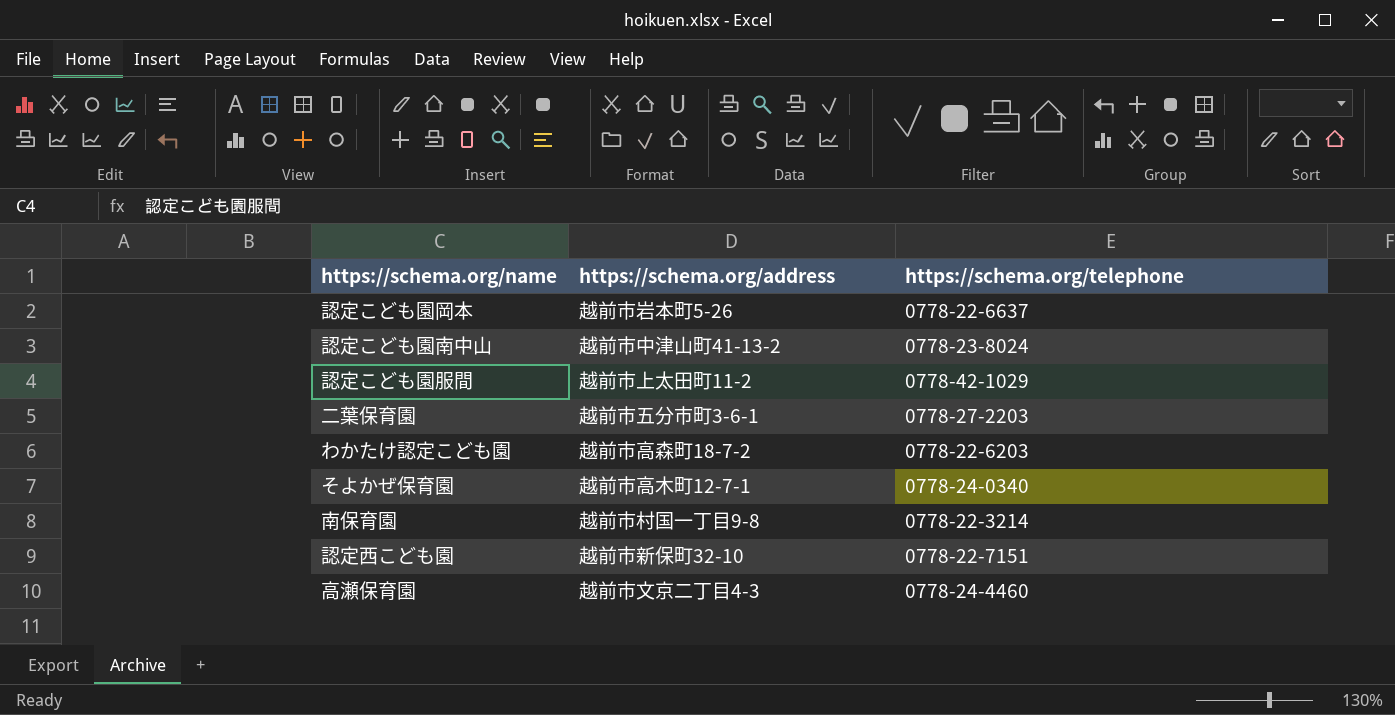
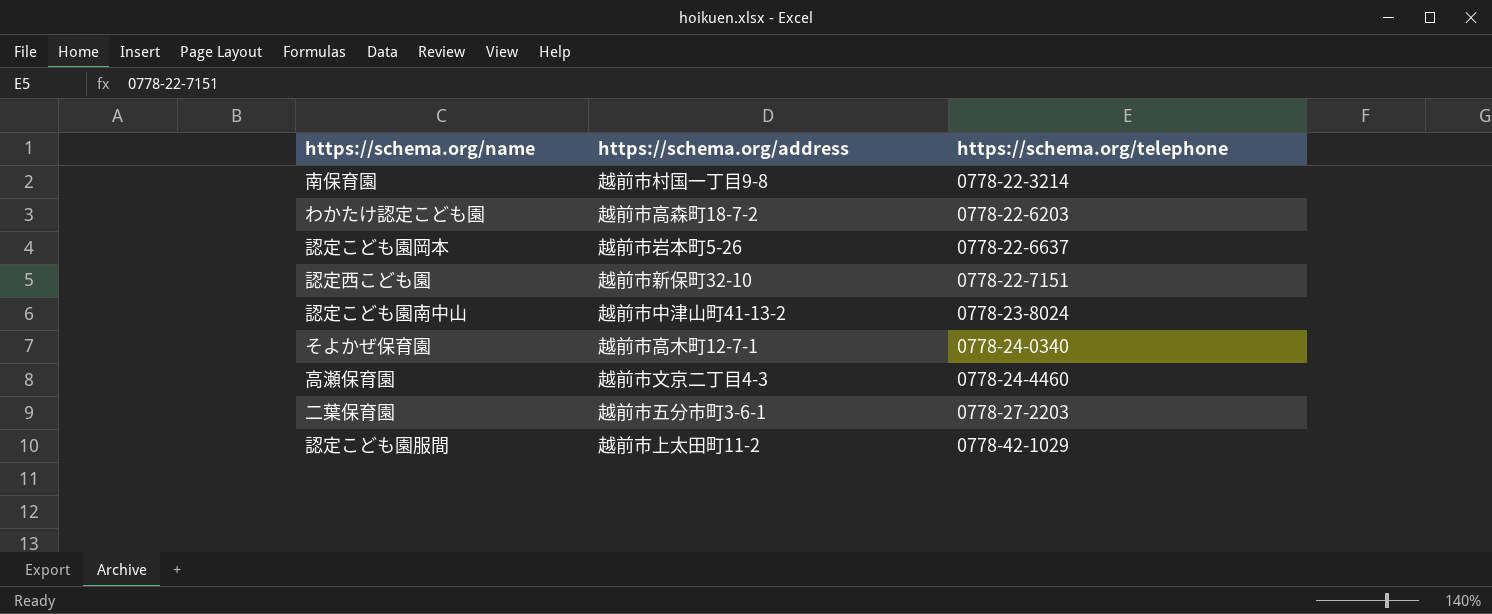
row order: none -> https://schema.org/telephone ascending

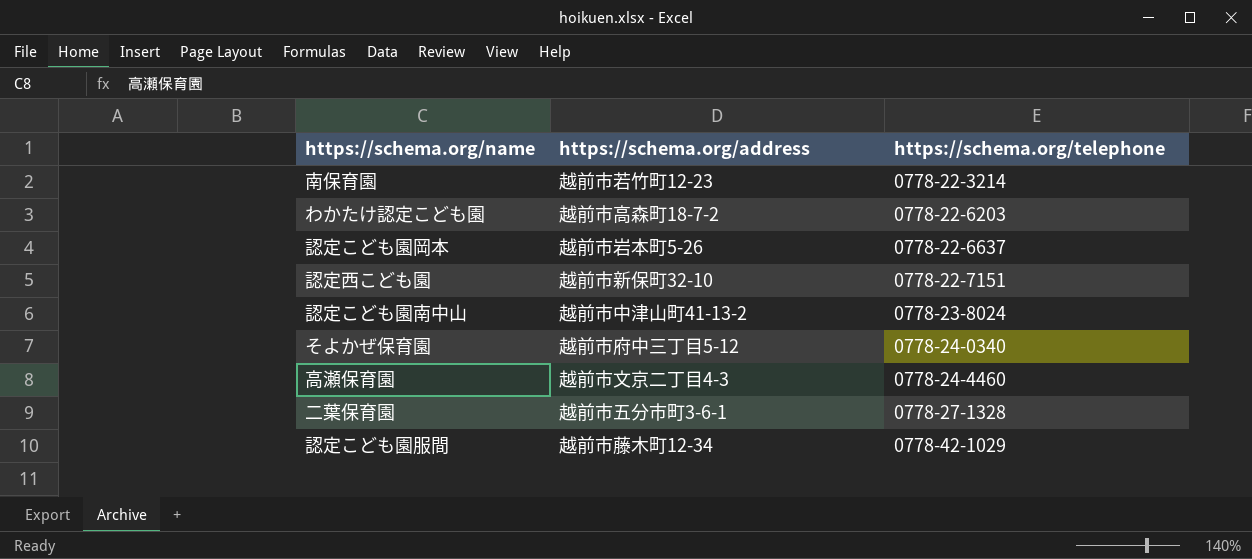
南保育園 | https://schema.org/address: 越前市村国一丁目9-8 -> 越前市若竹町12-23
そよかぜ保育園 | https://schema.org/address: 越前市高木町12-7-1 -> 越前市府中三丁目5-12
二葉保育園 | https://schema.org/telephone: 0778-27-2203 -> 0778-27-1328
認定こども園服間 | https://schema.org/address: 越前市上太田町11-2 -> 越前市藤木町12-34

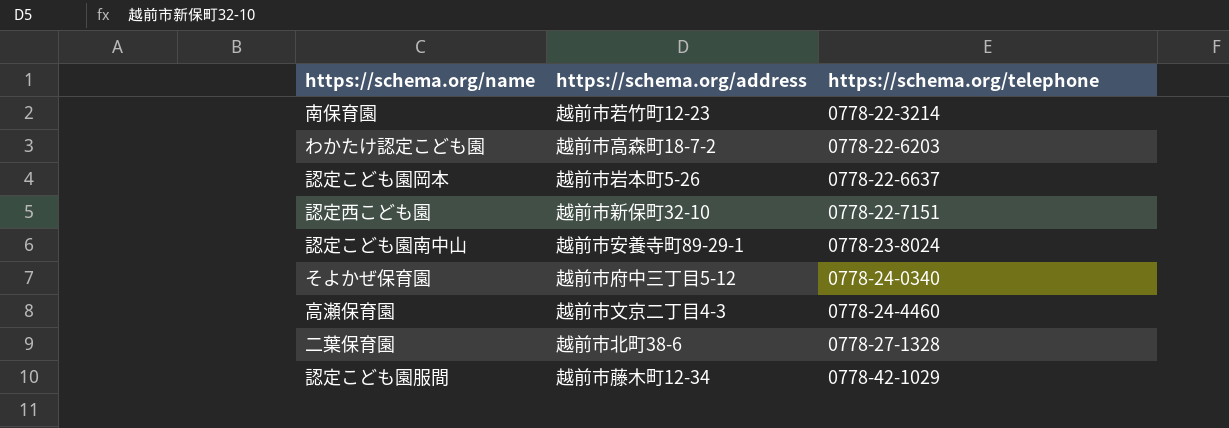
認定こども園南中山 | https://schema.org/address: 越前市中津山町41-13-2 -> 越前市安養寺町89-29-1
二葉保育園 | https://schema.org/address: 越前市五分市町3-6-1 -> 越前市北町38-6

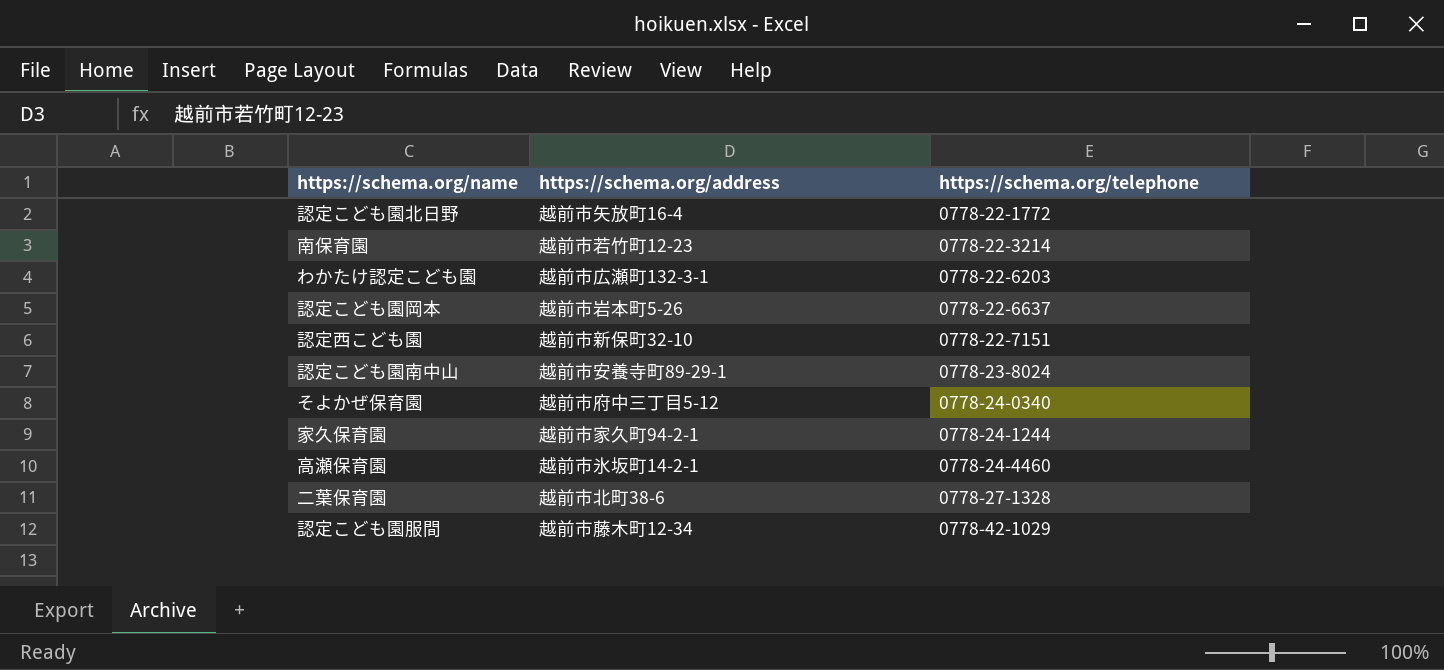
row 認定こども園北日野: none -> 越前市矢放町16-4 | 0778-22-1772
わかたけ認定こども園 | https://schema.org/address: 越前市高森町18-7-2 -> 越前市広瀬町132-3-1
row 家久保育園: none -> 越前市家久町94-2-1 | 0778-24-1244
高瀬保育園 | https://schema.org/address: 越前市文京二丁目4-3 -> 越前市氷坂町14-2-1

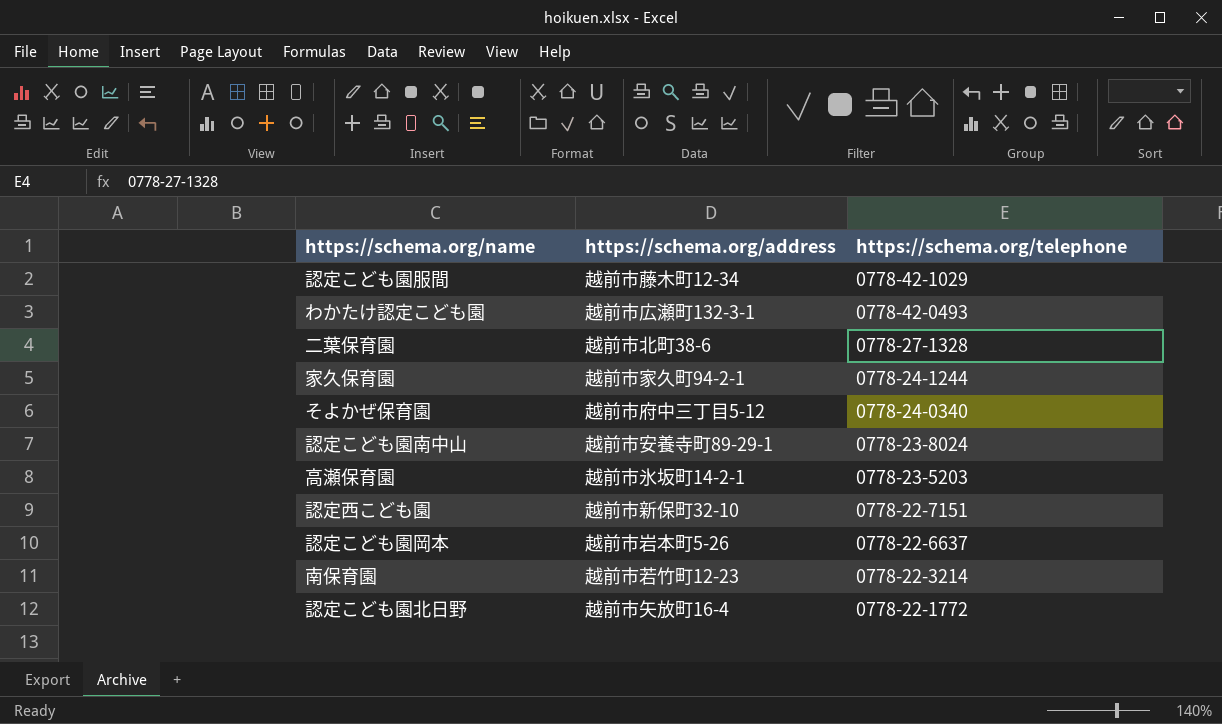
row order: https://schema.org/telephone ascending -> https://schema.org/telephone descending
わかたけ認定こども園 | https://schema.org/telephone: 0778-22-6203 -> 0778-42-0493
高瀬保育園 | https://schema.org/telephone: 0778-24-4460 -> 0778-23-5203

